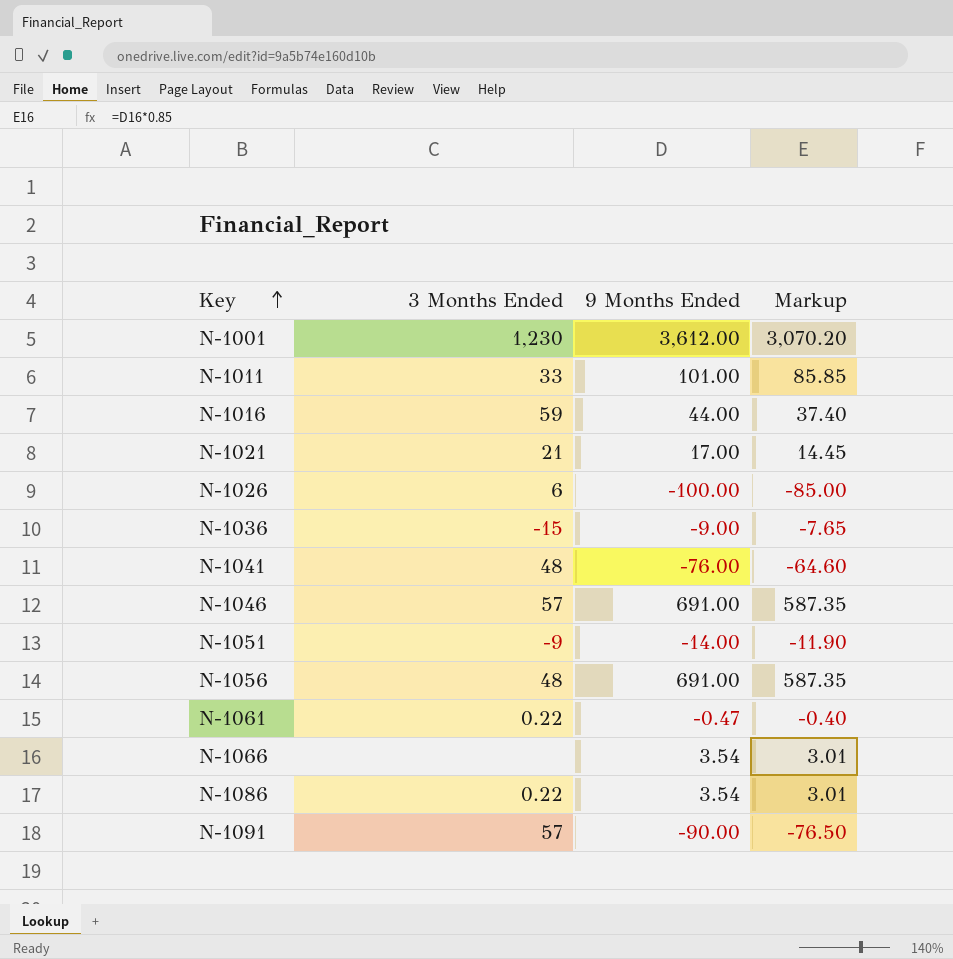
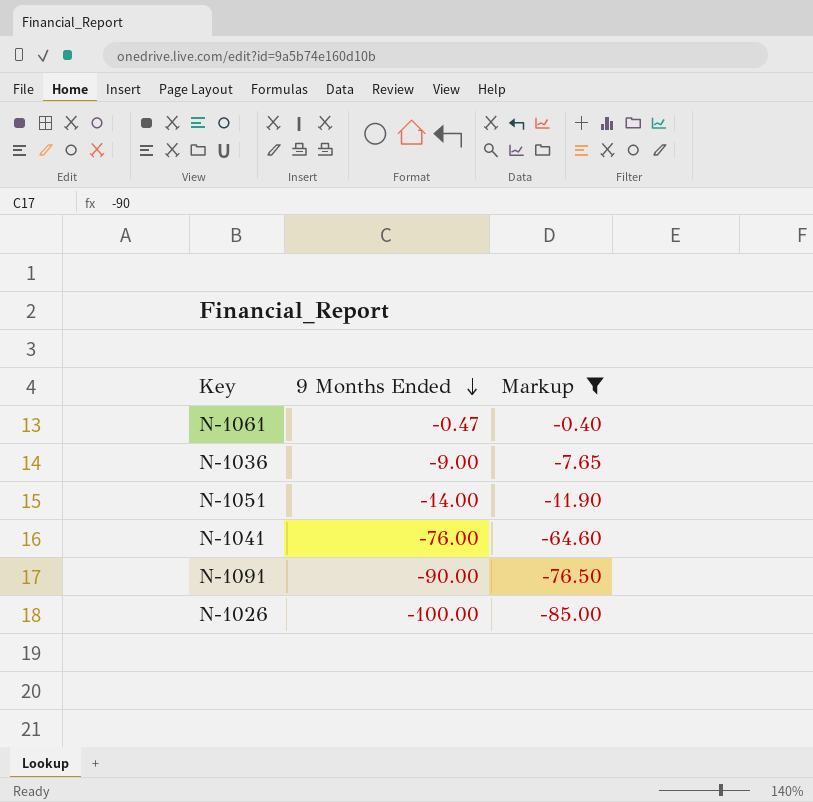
filter: none -> Markup <= -0.40
row order: Key ascending -> 9 Months Ended descending
column 3 Months Ended | position: 2 -> none

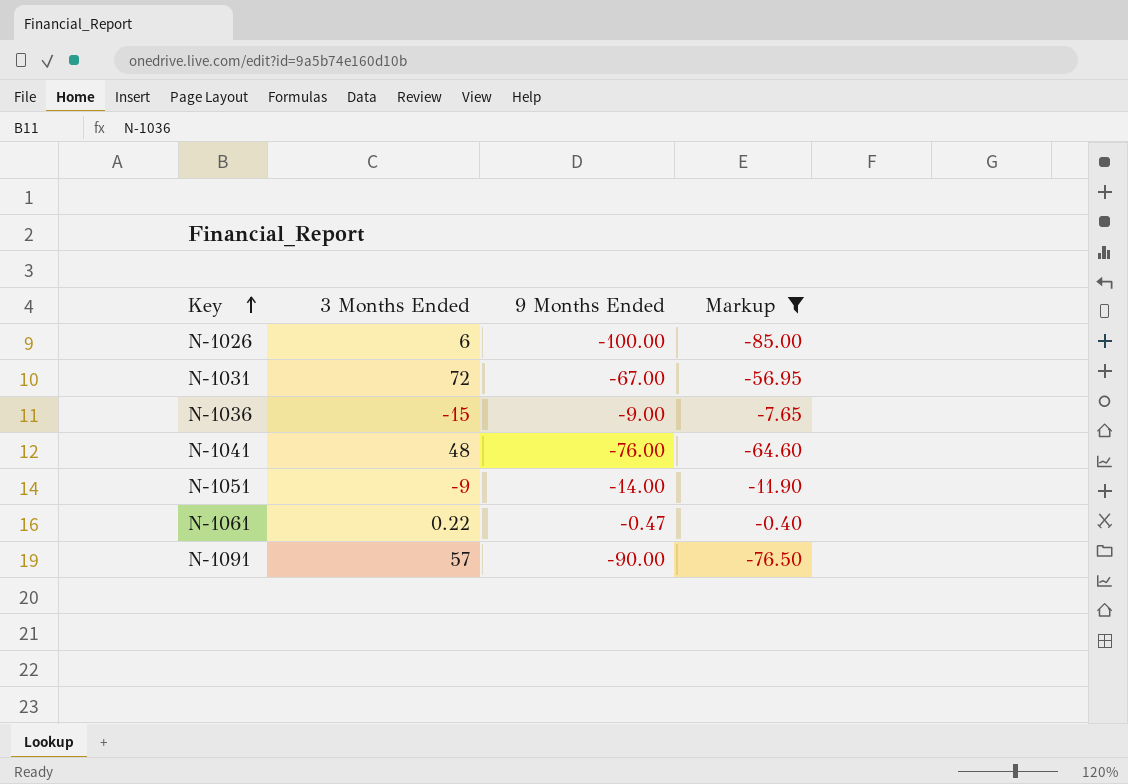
row order: 9 Months Ended descending -> Key ascending
column 3 Months Ended | position: none -> 2
row N-1031: none -> 72 | -67.00 | -56.95

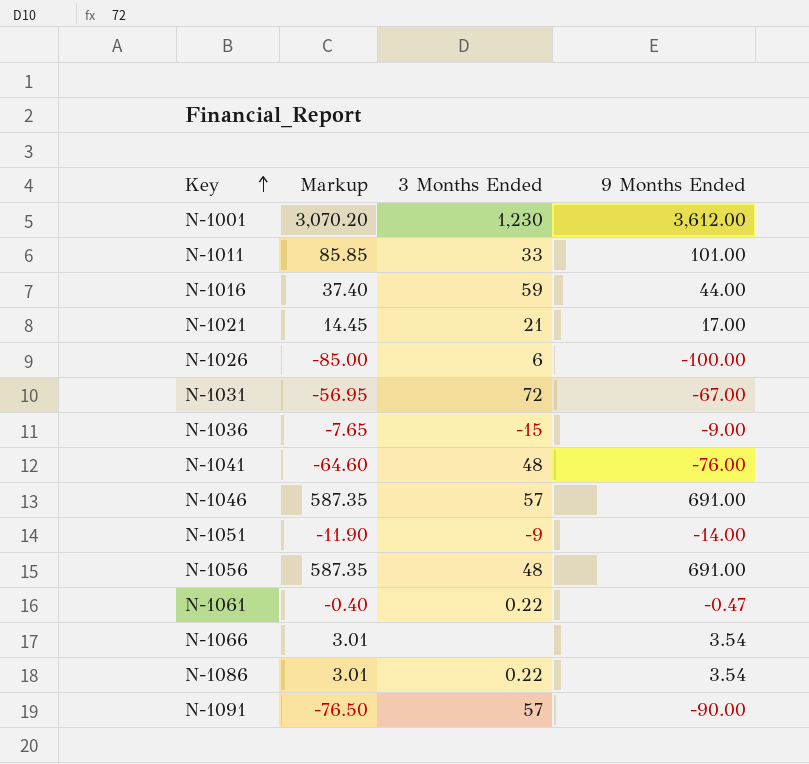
filter: Markup <= -0.40 -> none
column Markup | position: 4 -> 2

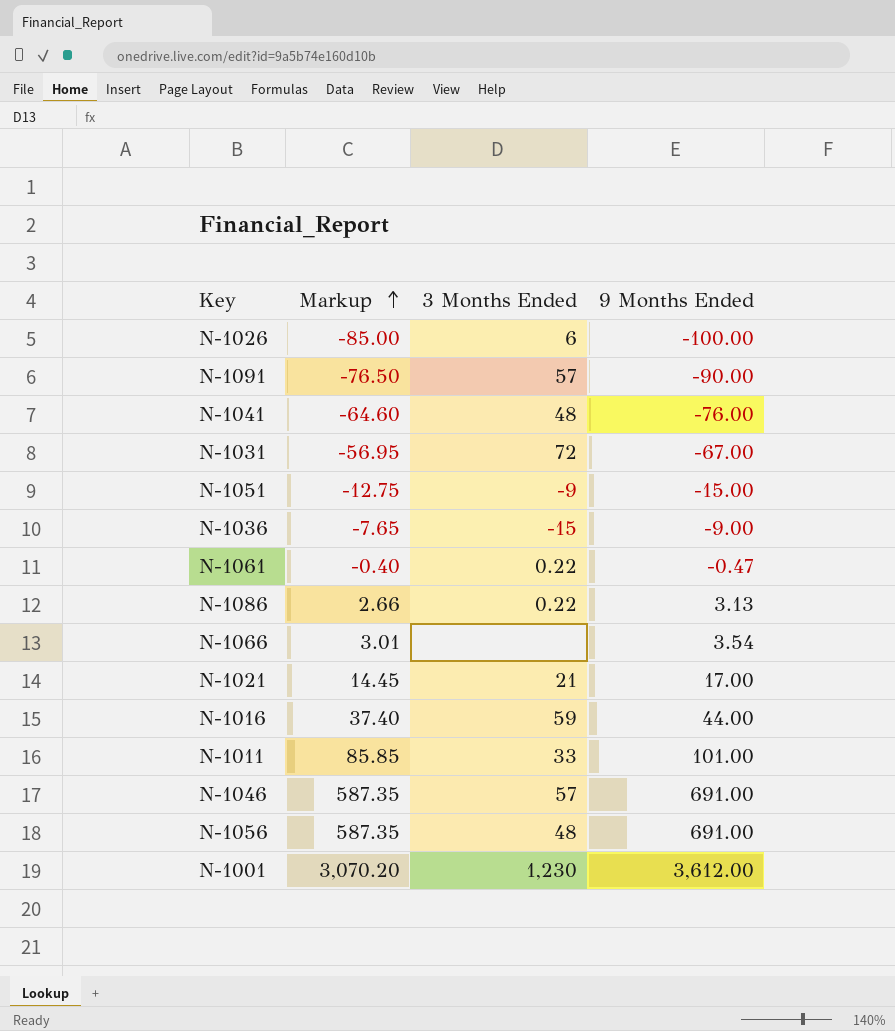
row order: Key ascending -> Markup ascending
N-1051 | Markup: -11.90 -> -12.75
N-1051 | 9 Months Ended: -14.00 -> -15.00
N-1086 | Markup: 3.01 -> 2.66
N-1086 | 9 Months Ended: 3.54 -> 3.13

